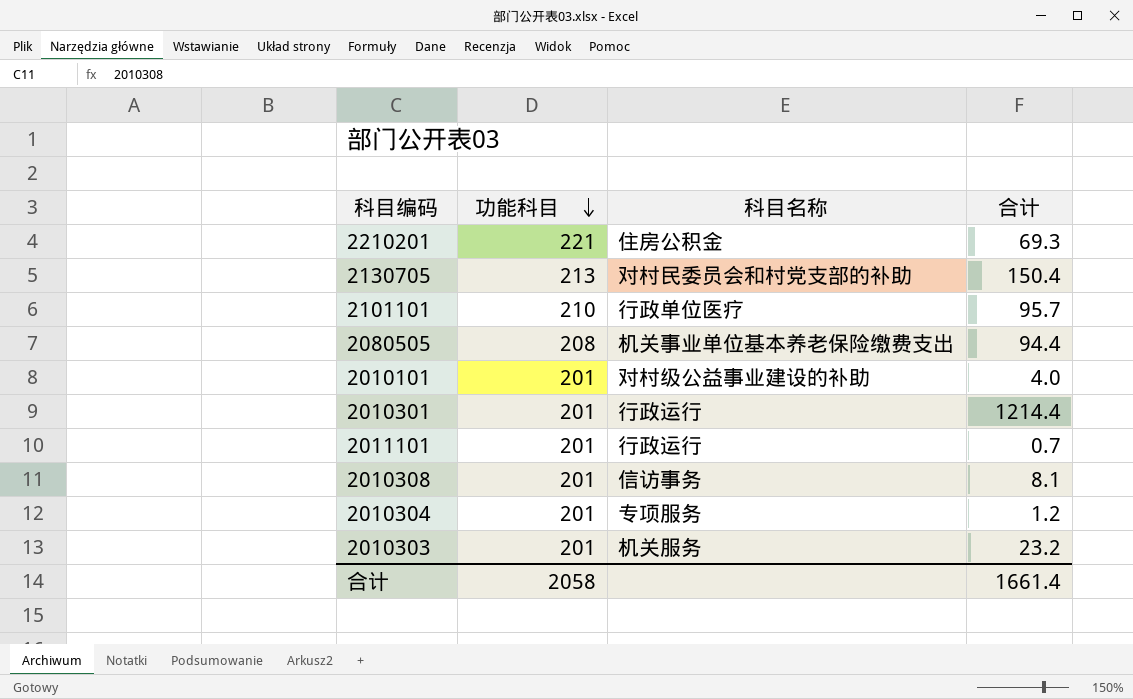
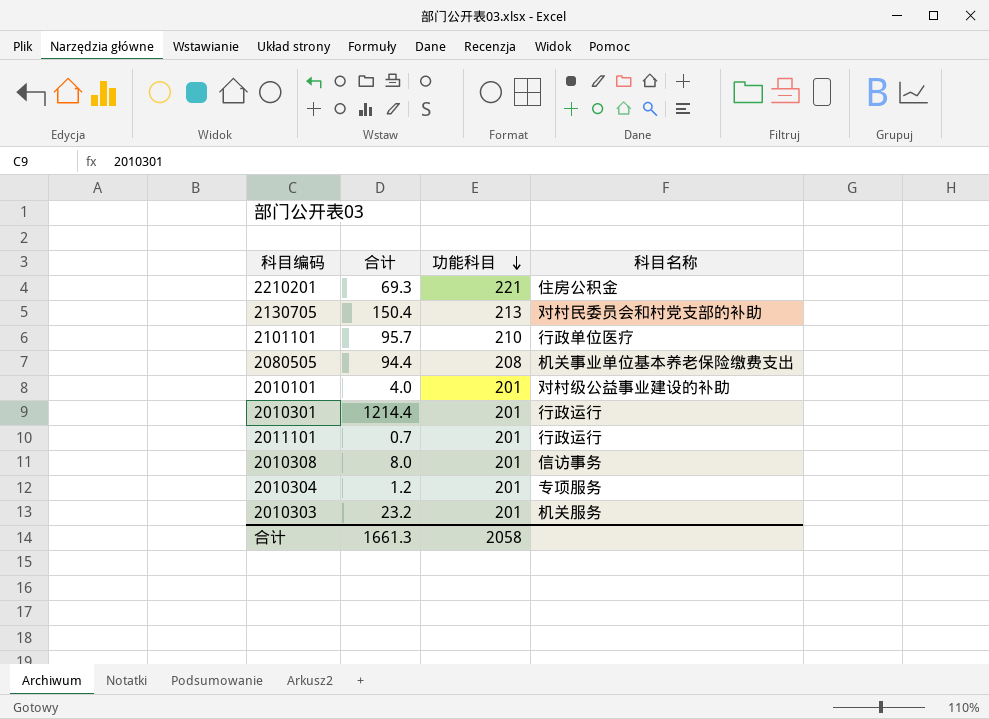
column 合计 | position: 4 -> 2
2010308 | 合计: 8.1 -> 8.0
合计 | 合计: 1661.4 -> 1661.3

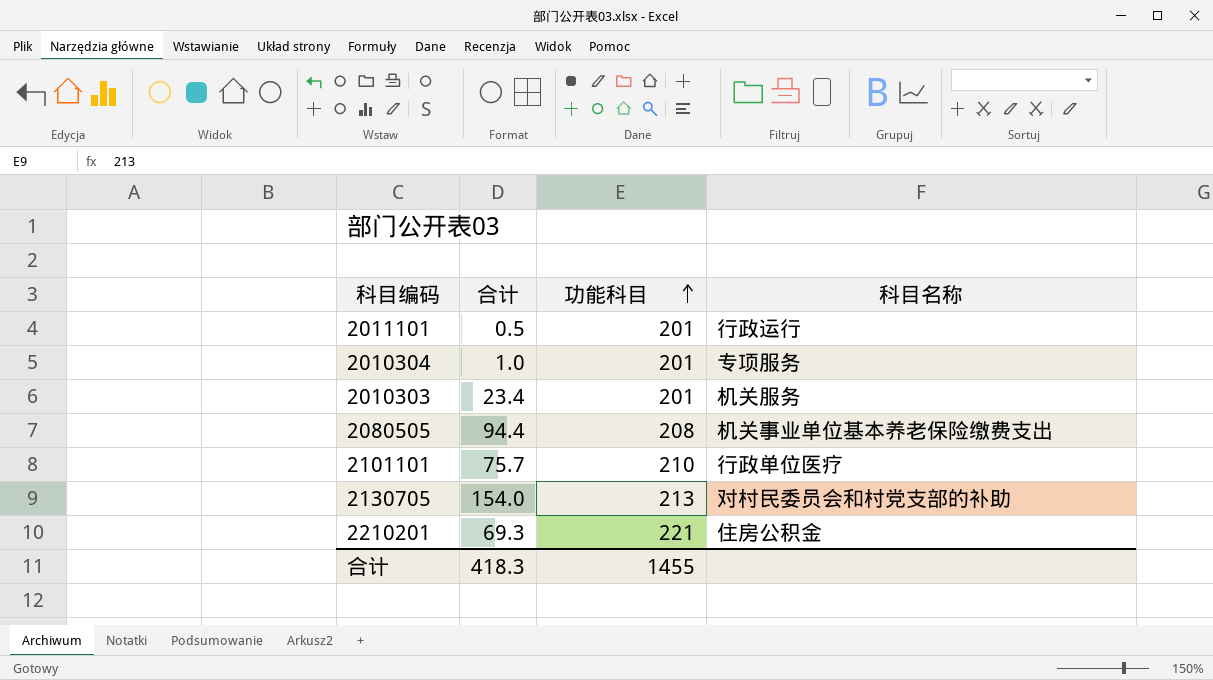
row order: 功能科目 descending -> 功能科目 ascending
row 2010101: 4.0 | 201 | 对村级公益事业建设的补助 -> none
row 2010301: 1214.4 | 201 | 行政运行 -> none
row 2010308: 8.0 | 201 | 信访事务 -> none
2011101 | 合计: 0.7 -> 0.5
2010304 | 合计: 1.2 -> 1.0
2010303 | 合计: 23.2 -> 23.4
2101101 | 合计: 95.7 -> 75.7
2130705 | 合计: 150.4 -> 154.0
合计 | 合计: 1661.3 -> 418.3
合计 | 功能科目: 2058 -> 1455

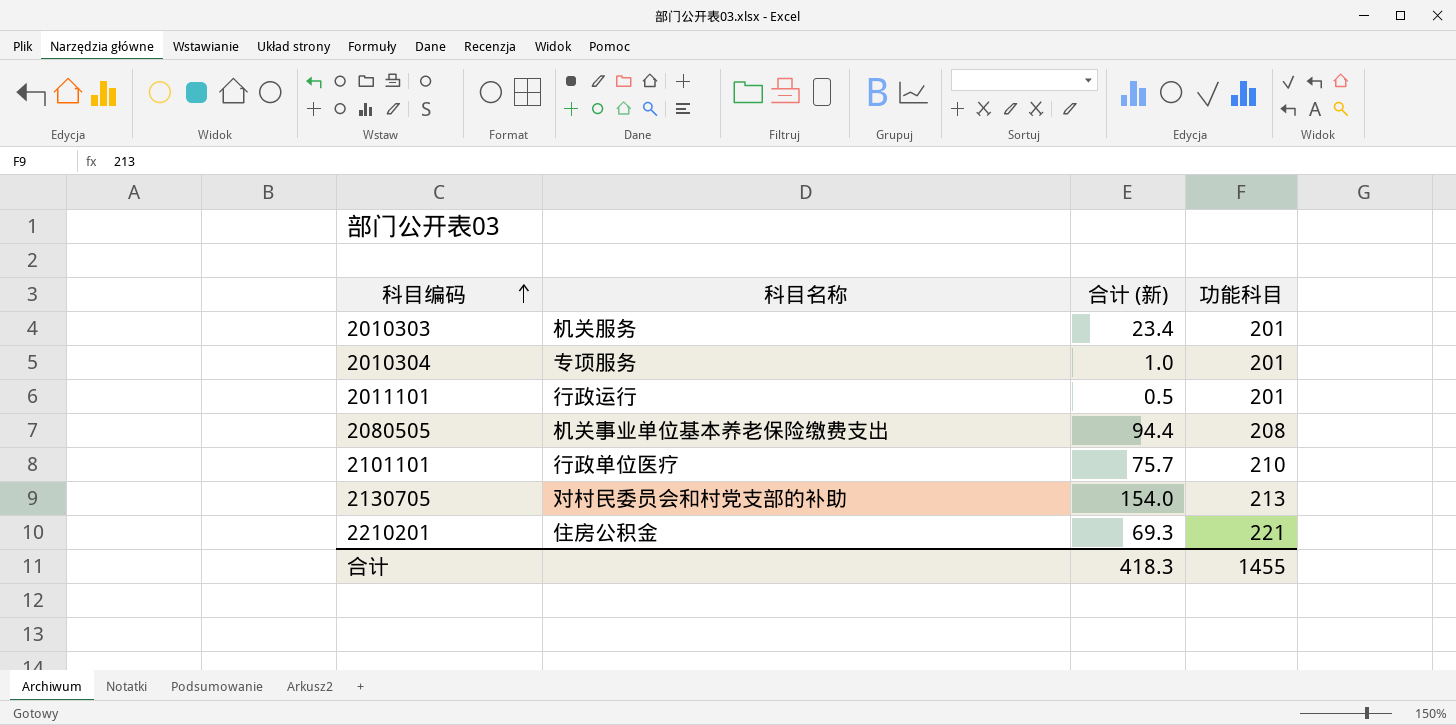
row order: 功能科目 ascending -> 科目编码 ascending
column 科目名称 | position: 4 -> 2
column name: 合计 -> 合计 (新)

